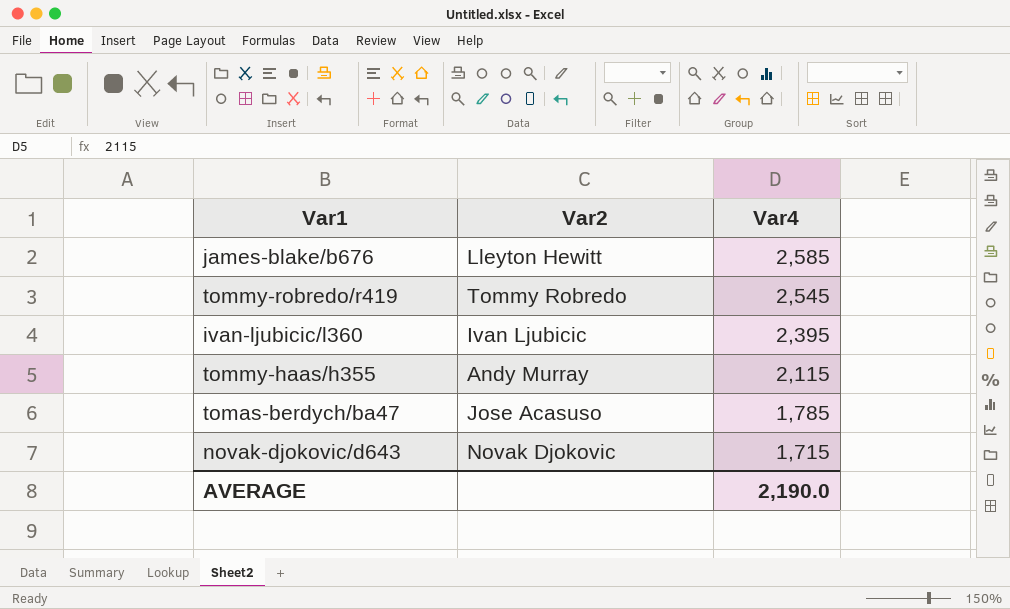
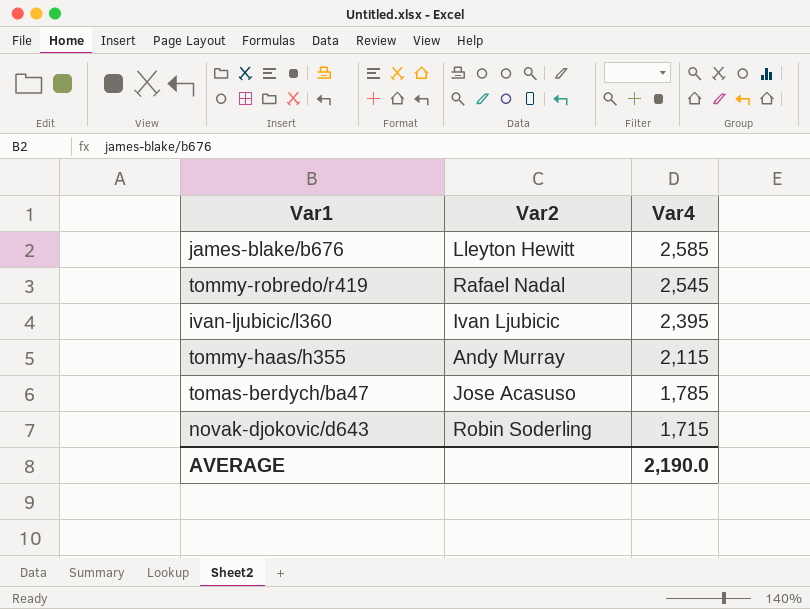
tommy-robredo/r419 | Var2: Tommy Robredo -> Rafael Nadal
novak-djokovic/d643 | Var2: Novak Djokovic -> Robin Soderling

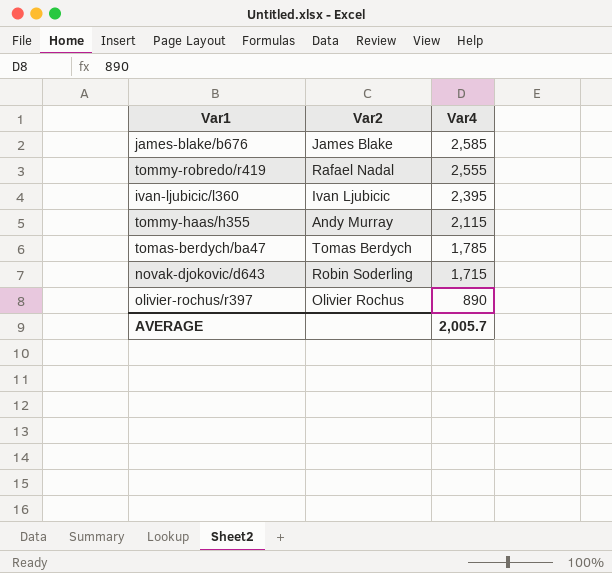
james-blake/b676 | Var2: Lleyton Hewitt -> James Blake
tommy-robredo/r419 | Var4: 2,545 -> 2,555
tomas-berdych/ba47 | Var2: Jose Acasuso -> Tomas Berdych
row olivier-rochus/r397: none -> Olivier Rochus | 890
AVERAGE | Var4: 2,190.0 -> 2,005.7

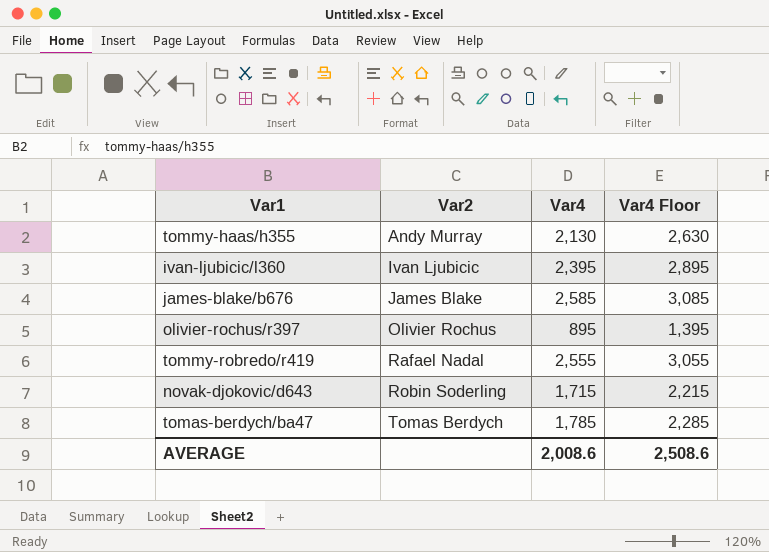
row order: Var4 descending -> Var2 ascending
column Var4 Floor | formula: none -> [Var4] + 500
tommy-haas/h355 | Var4: 2,115 -> 2,130
olivier-rochus/r397 | Var4: 890 -> 895
AVERAGE | Var4: 2,005.7 -> 2,008.6

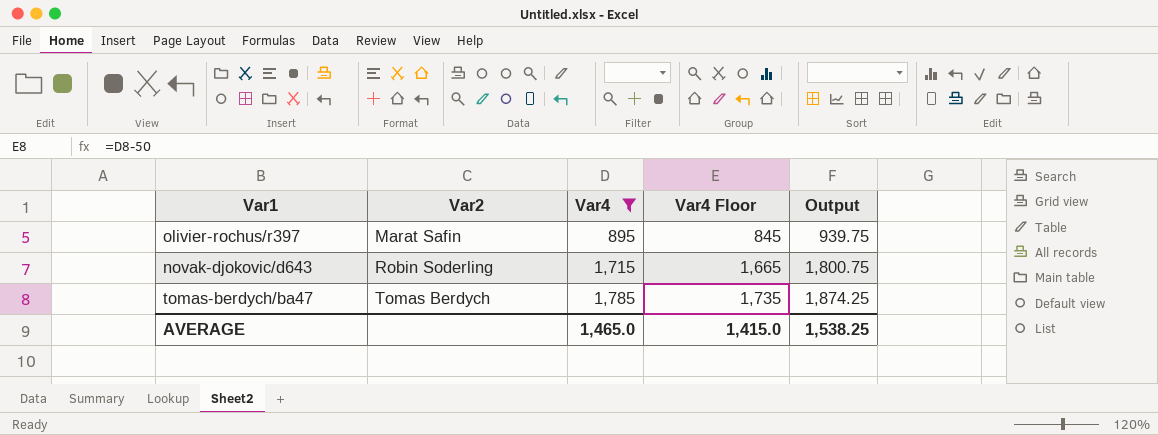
filter: none -> Var4 <= 1,785
column Var4 Floor | formula: [Var4] + 500 -> [Var4] - 50
column Output | formula: none -> [Var4] * 1.05
olivier-rochus/r397 | Var2: Olivier Rochus -> Marat Safin
AVERAGE | Var4: 2,008.6 -> 1,465.0
AVERAGE | Var4 Floor: 2,508.6 -> 1,415.0

